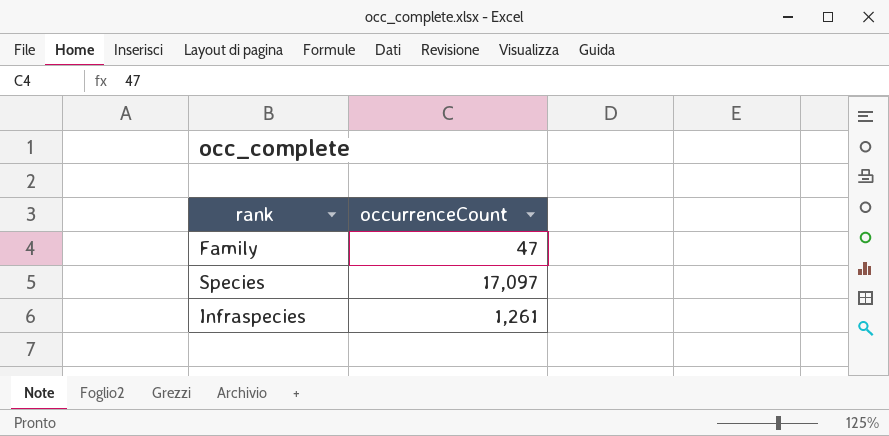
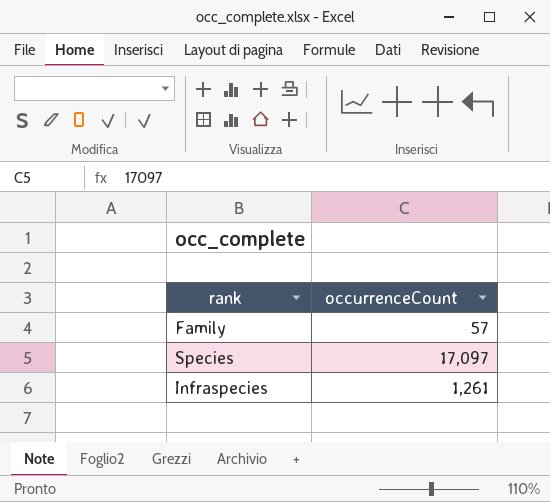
Family | occurrenceCount: 47 -> 57

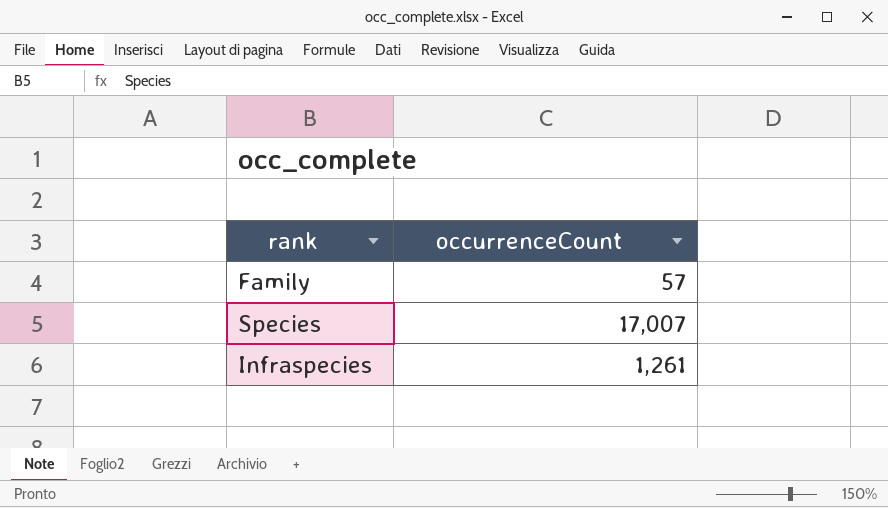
Species | occurrenceCount: 17,097 -> 17,007

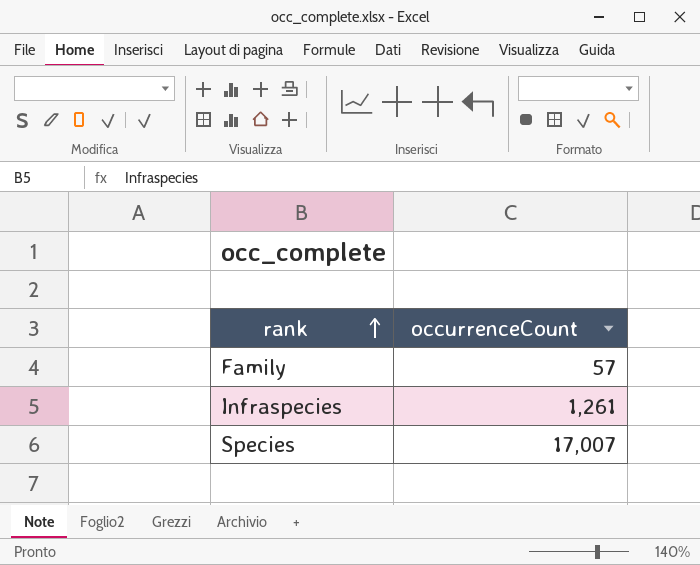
row order: none -> rank ascending

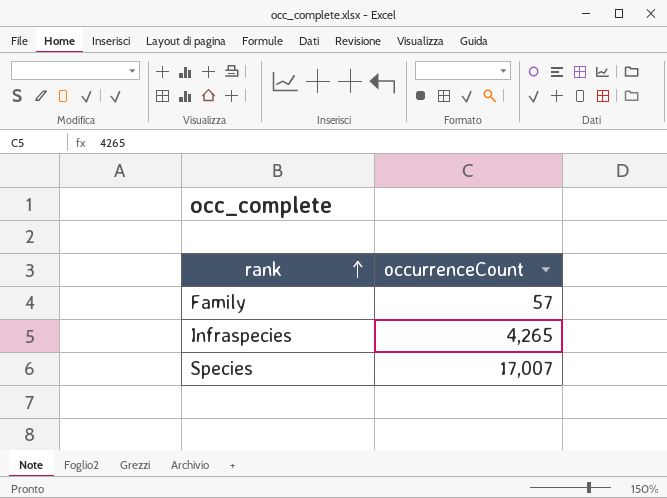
Infraspecies | occurrenceCount: 1,261 -> 4,265

